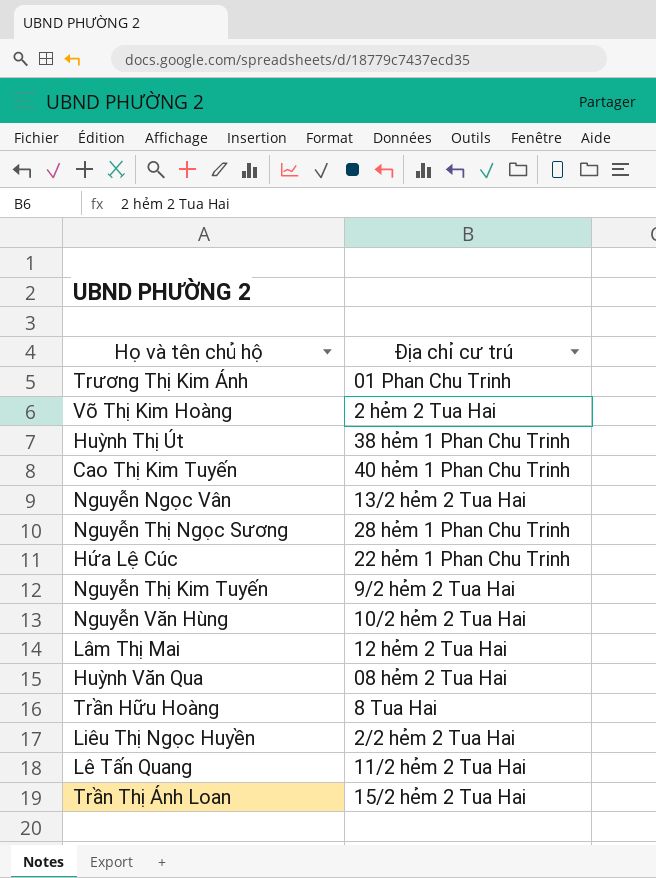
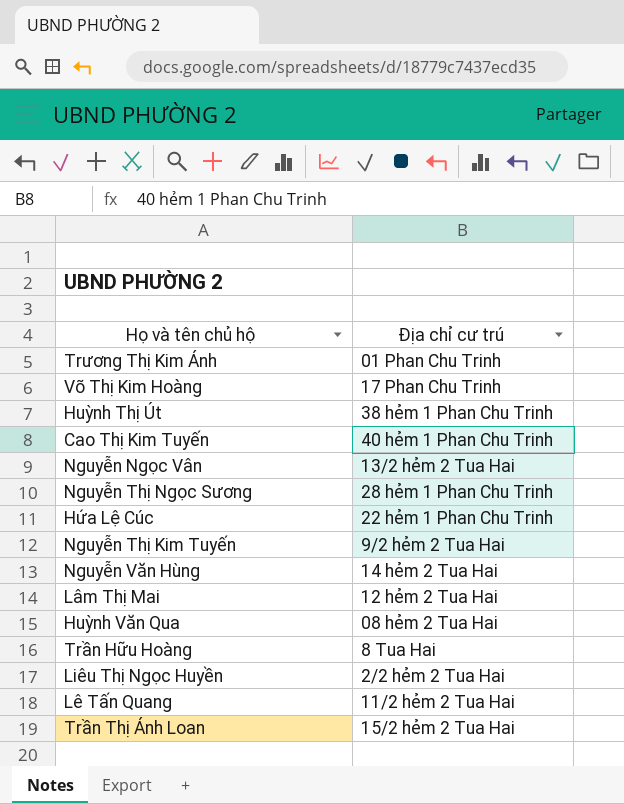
Võ Thị Kim Hoàng | Địa chỉ cư trú: 2 hẻm 2 Tua Hai -> 17 Phan Chu Trinh
Nguyễn Văn Hùng | Địa chỉ cư trú: 10/2 hẻm 2 Tua Hai -> 14 hẻm 2 Tua Hai

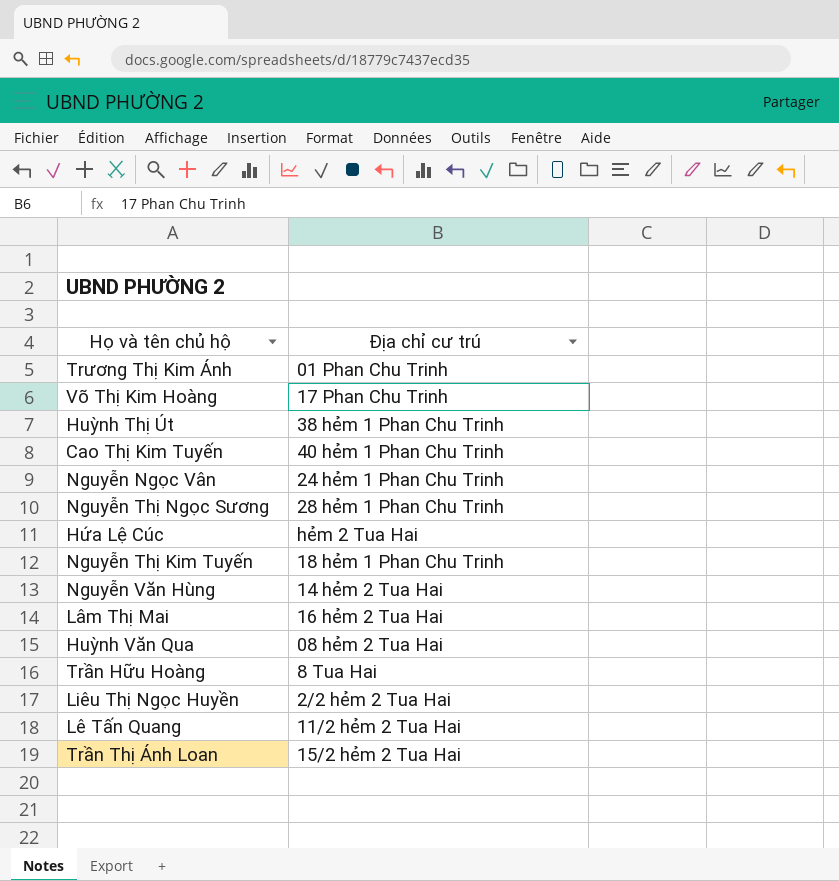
Nguyễn Ngọc Vân | Địa chỉ cư trú: 13/2 hẻm 2 Tua Hai -> 24 hẻm 1 Phan Chu Trinh
Hứa Lệ Cúc | Địa chỉ cư trú: 22 hẻm 1 Phan Chu Trinh -> hẻm 2 Tua Hai
Nguyễn Thị Kim Tuyến | Địa chỉ cư trú: 9/2 hẻm 2 Tua Hai -> 18 hẻm 1 Phan Chu Trinh
Lâm Thị Mai | Địa chỉ cư trú: 12 hẻm 2 Tua Hai -> 16 hẻm 2 Tua Hai

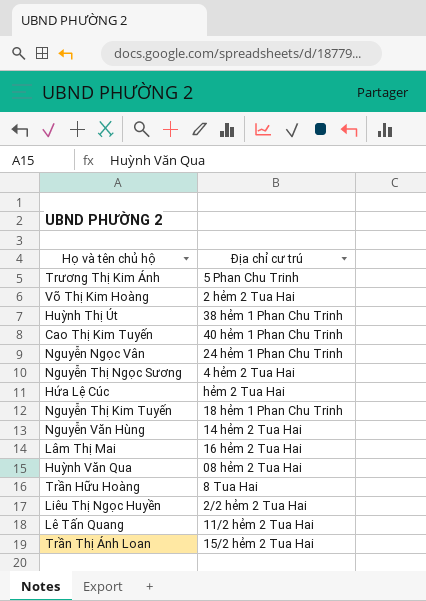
Trương Thị Kim Ánh | Địa chỉ cư trú: 01 Phan Chu Trinh -> 5 Phan Chu Trinh
Võ Thị Kim Hoàng | Địa chỉ cư trú: 17 Phan Chu Trinh -> 2 hẻm 2 Tua Hai
Nguyễn Thị Ngọc Sương | Địa chỉ cư trú: 28 hẻm 1 Phan Chu Trinh -> 4 hẻm 2 Tua Hai

